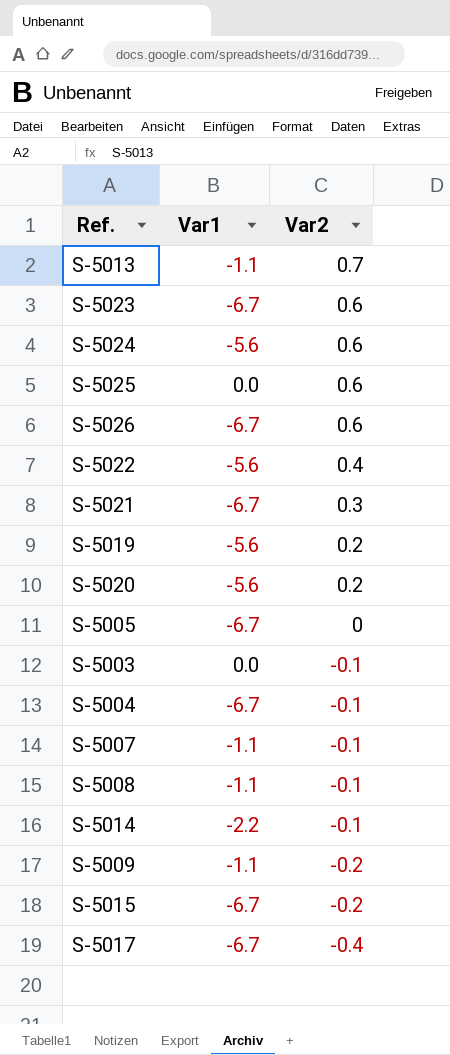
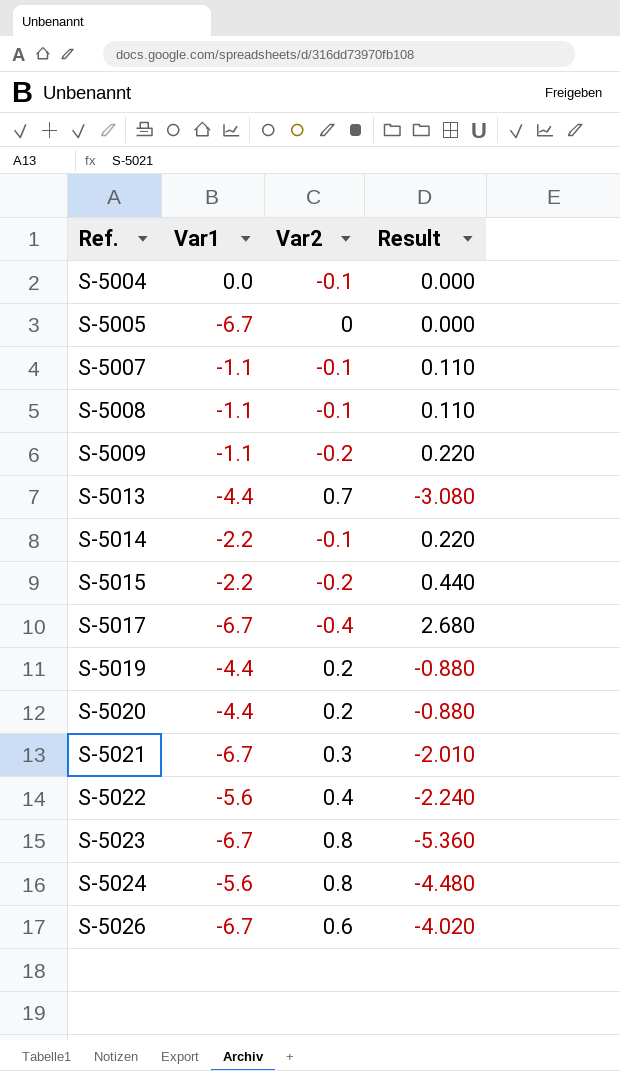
row order: Var2 descending -> Ref. ascending
column Result | formula: none -> [Var1] * [Var2]
row S-5025: 0.0 | 0.6 -> none
row S-5003: 0.0 | -0.1 -> none
S-5004 | Var1: -6.7 -> 0.0
S-5013 | Var1: -1.1 -> -4.4
S-5015 | Var1: -6.7 -> -2.2
S-5019 | Var1: -5.6 -> -4.4
S-5020 | Var1: -5.6 -> -4.4
S-5023 | Var2: 0.6 -> 0.8
S-5024 | Var2: 0.6 -> 0.8

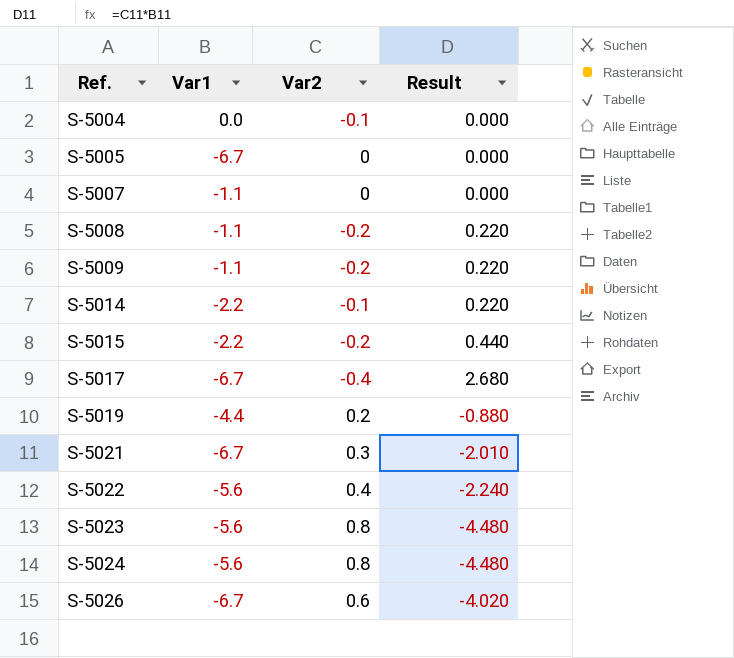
row S-5013: -4.4 | 0.7 | -3.080 -> none
row S-5020: -4.4 | 0.2 | -0.880 -> none
S-5007 | Var2: -0.1 -> 0
S-5007 | Result: 0.110 -> 0.000
S-5008 | Var2: -0.1 -> -0.2
S-5008 | Result: 0.110 -> 0.220
S-5023 | Var1: -6.7 -> -5.6
S-5023 | Result: -5.360 -> -4.480

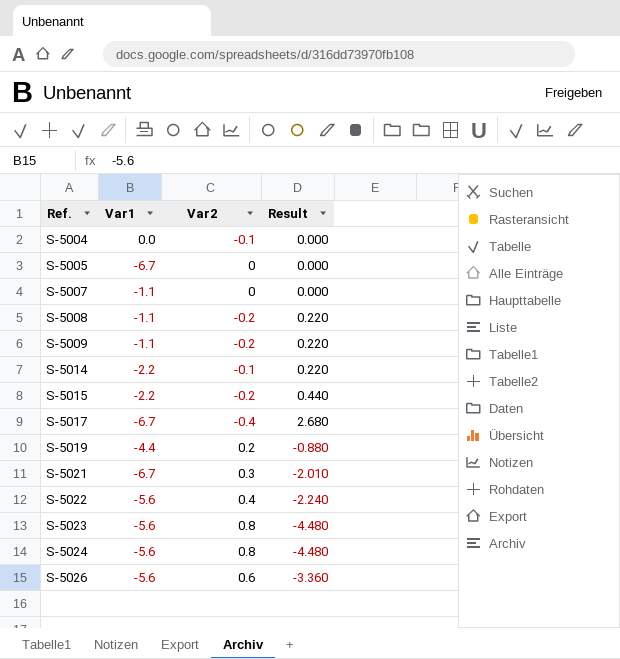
S-5026 | Var1: -6.7 -> -5.6
S-5026 | Result: -4.020 -> -3.360

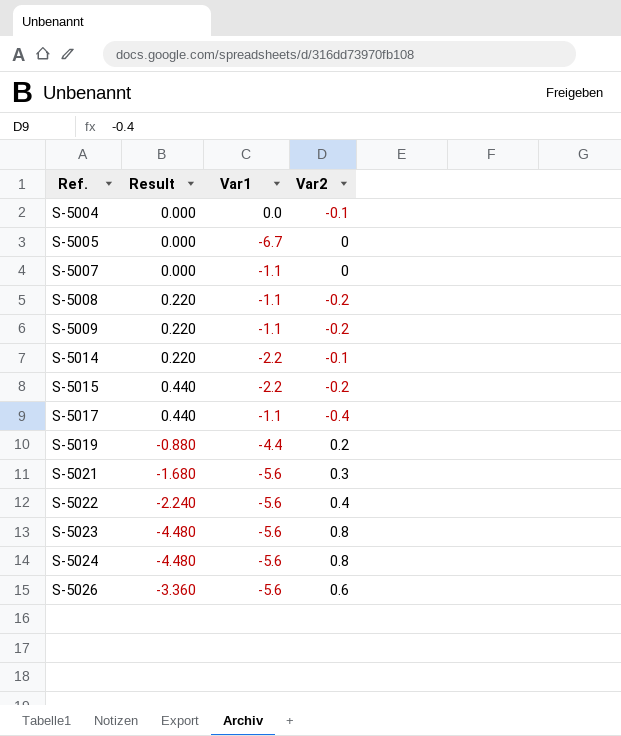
column Result | position: 4 -> 2
S-5017 | Result: 2.680 -> 0.440
S-5017 | Var1: -6.7 -> -1.1
S-5021 | Result: -2.010 -> -1.680
S-5021 | Var1: -6.7 -> -5.6

